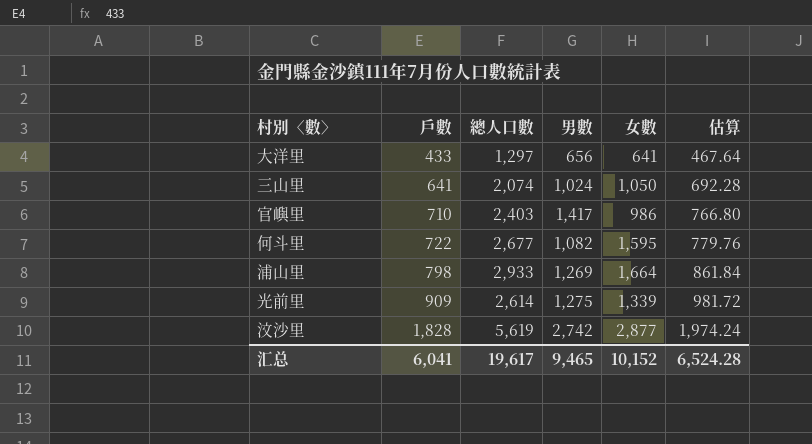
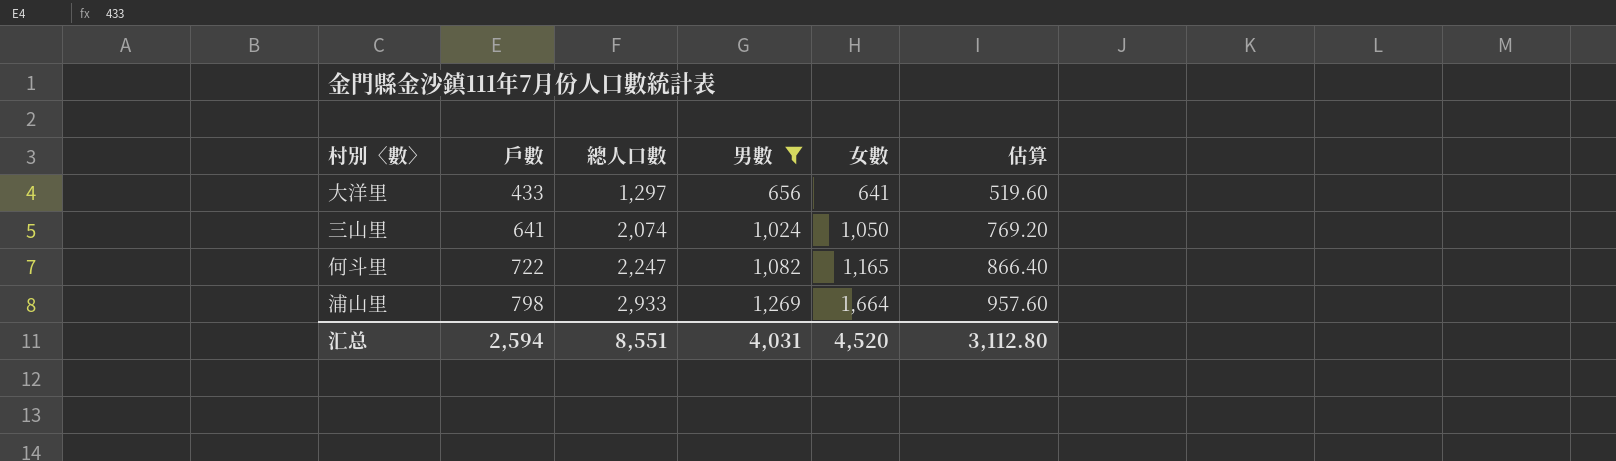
filter: none -> 男數 <= 1,269
column 估算 | formula: [戶數] * 1.08 -> [戶數] * 1.2
何斗里 | 總人口數: 2,677 -> 2,247
何斗里 | 女數: 1,595 -> 1,165
汇总 | 戶數: 6,041 -> 2,594
汇总 | 總人口數: 19,617 -> 8,551
汇总 | 男數: 9,465 -> 4,031
汇总 | 女數: 10,152 -> 4,520
汇总 | 估算: 6,524.28 -> 3,112.80

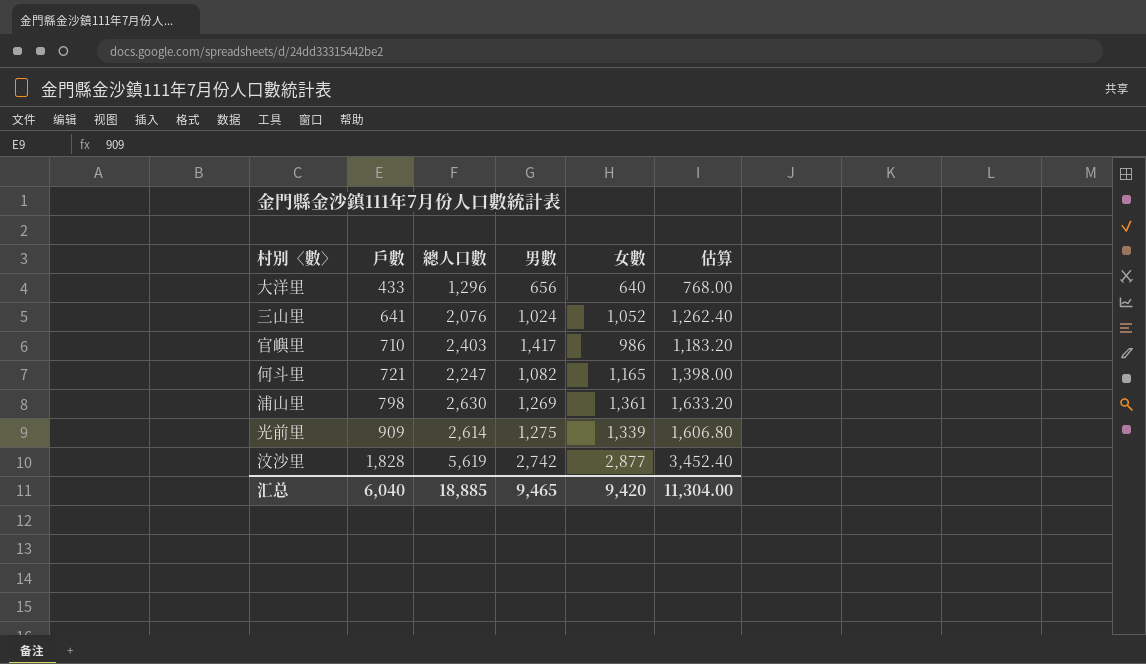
filter: 男數 <= 1,269 -> none
column 估算 | formula: [戶數] * 1.2 -> [女數] * 1.2
大洋里 | 總人口數: 1,297 -> 1,296
大洋里 | 女數: 641 -> 640
三山里 | 總人口數: 2,074 -> 2,076
三山里 | 女數: 1,050 -> 1,052
何斗里 | 戶數: 722 -> 721
浦山里 | 總人口數: 2,933 -> 2,630
浦山里 | 女數: 1,664 -> 1,361
汇总 | 戶數: 2,594 -> 6,040
汇总 | 總人口數: 8,551 -> 18,885
汇总 | 男數: 4,031 -> 9,465
汇总 | 女數: 4,520 -> 9,420
汇总 | 估算: 3,112.80 -> 11,304.00

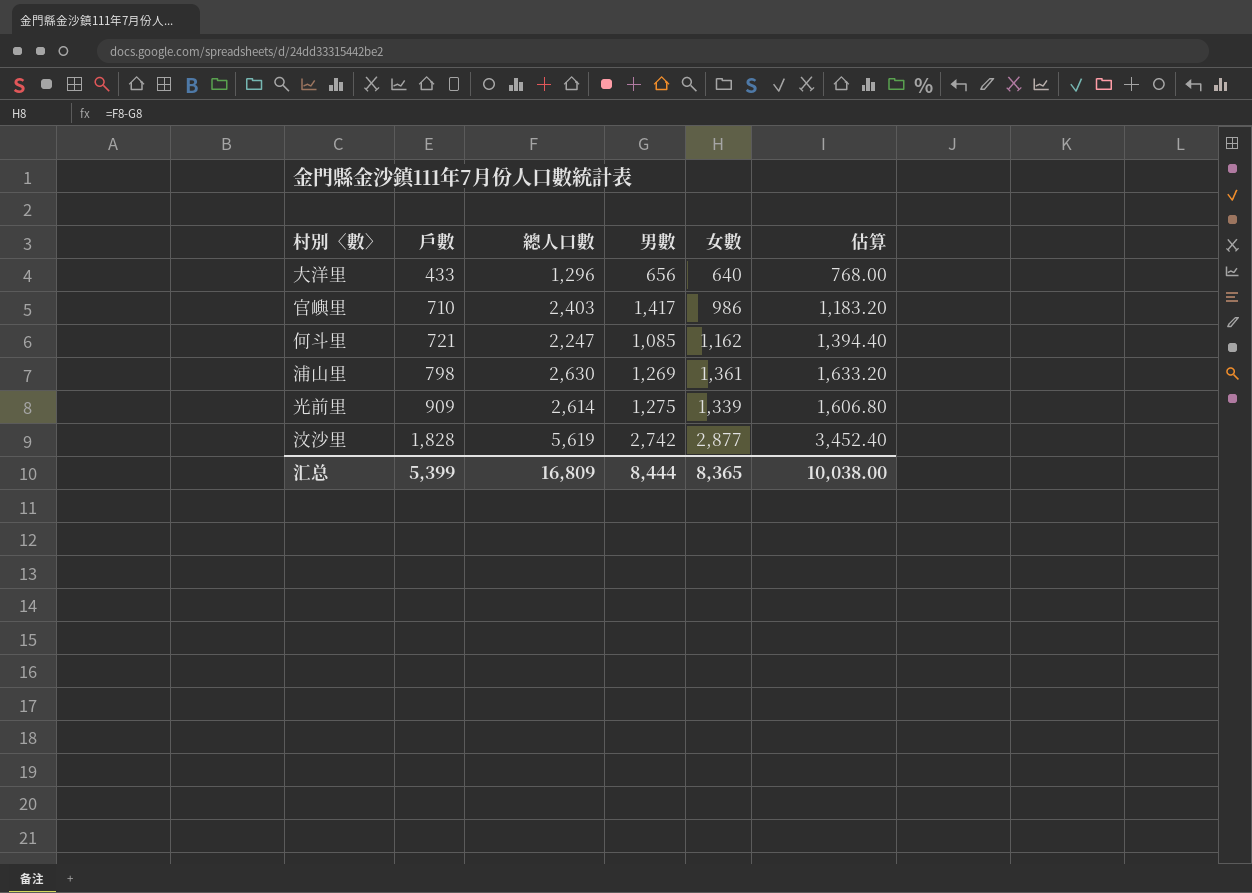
row 三山里: 641 | 2,076 | 1,024 | 1,052 | 1,262.40 -> none
何斗里 | 男數: 1,082 -> 1,085
何斗里 | 女數: 1,165 -> 1,162
何斗里 | 估算: 1,398.00 -> 1,394.40
汇总 | 戶數: 6,040 -> 5,399
汇总 | 總人口數: 18,885 -> 16,809
汇总 | 男數: 9,465 -> 8,444
汇总 | 女數: 9,420 -> 8,365
汇总 | 估算: 11,304.00 -> 10,038.00

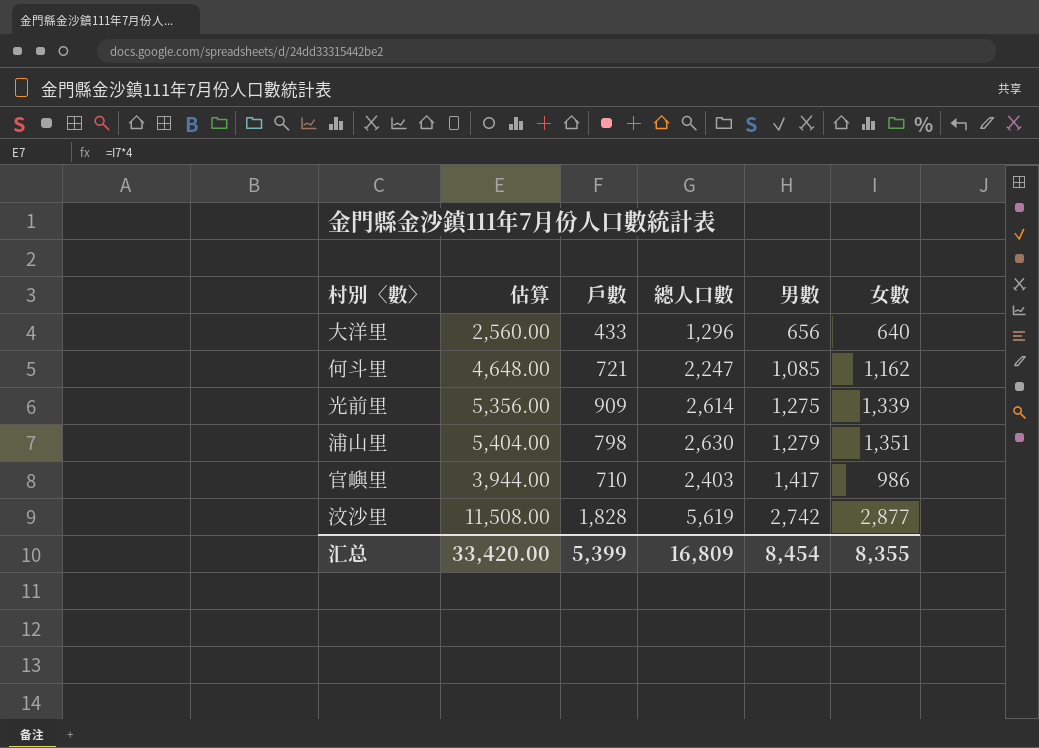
row order: 戶數 ascending -> 男數 ascending
column 估算 | formula: [女數] * 1.2 -> [女數] * 4
column 估算 | position: 6 -> 2
浦山里 | 男數: 1,269 -> 1,279
浦山里 | 女數: 1,361 -> 1,351
汇总 | 估算: 10,038.00 -> 33,420.00
汇总 | 男數: 8,444 -> 8,454
汇总 | 女數: 8,365 -> 8,355

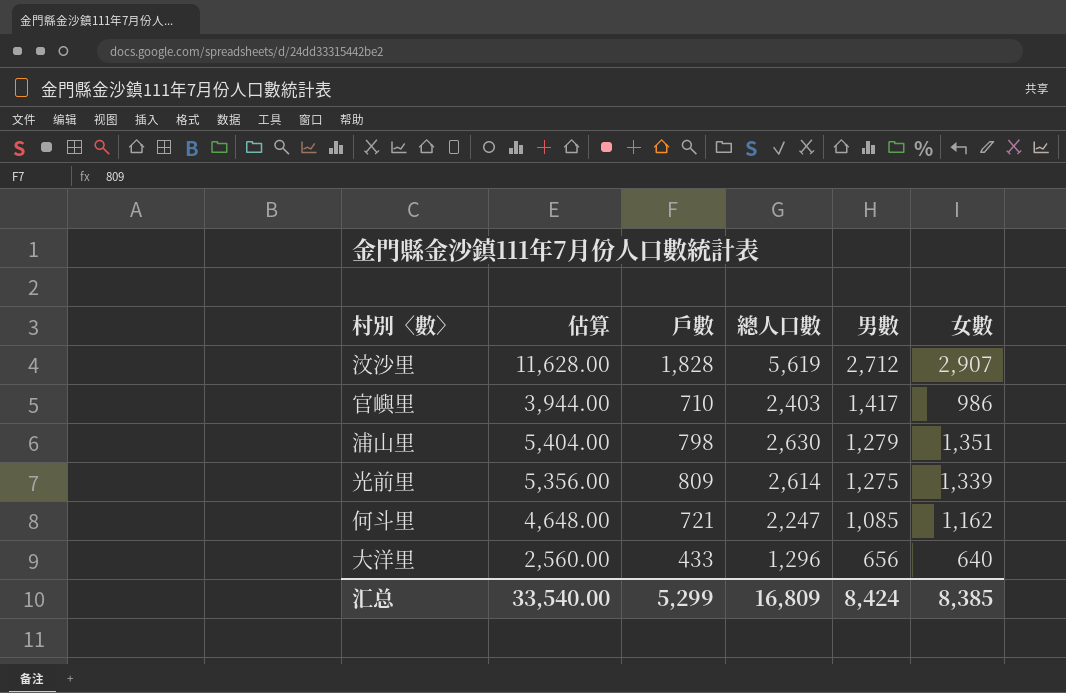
row order: 男數 ascending -> 男數 descending
汶沙里 | 估算: 11,508.00 -> 11,628.00
汶沙里 | 男數: 2,742 -> 2,712
汶沙里 | 女數: 2,877 -> 2,907
光前里 | 戶數: 909 -> 809
汇总 | 估算: 33,420.00 -> 33,540.00
汇总 | 戶數: 5,399 -> 5,299
汇总 | 男數: 8,454 -> 8,424
汇总 | 女數: 8,355 -> 8,385

